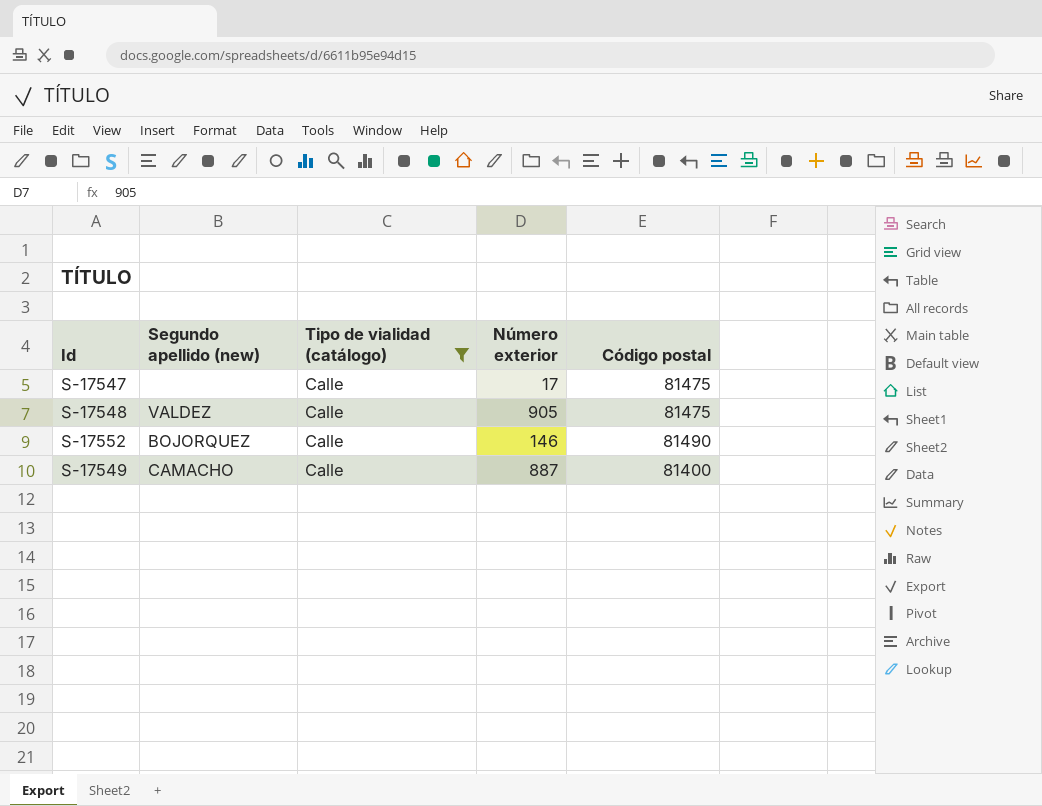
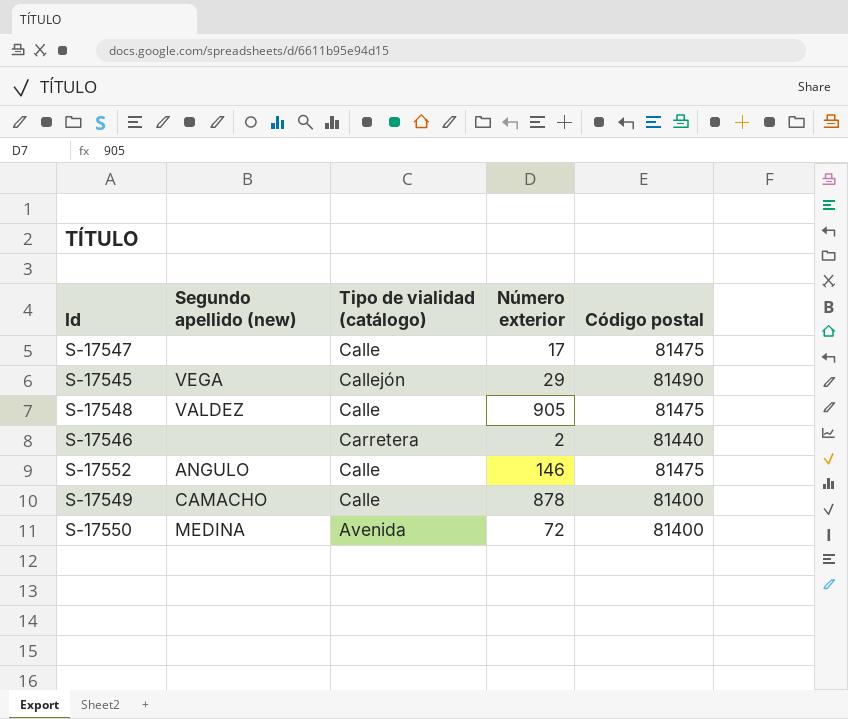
filter: Tipo de vialidad (catálogo) = Calle -> none
S-17552 | Segundo apellido (new): BOJORQUEZ -> ANGULO
S-17552 | Código postal: 81490 -> 81475
S-17549 | Número exterior: 887 -> 878

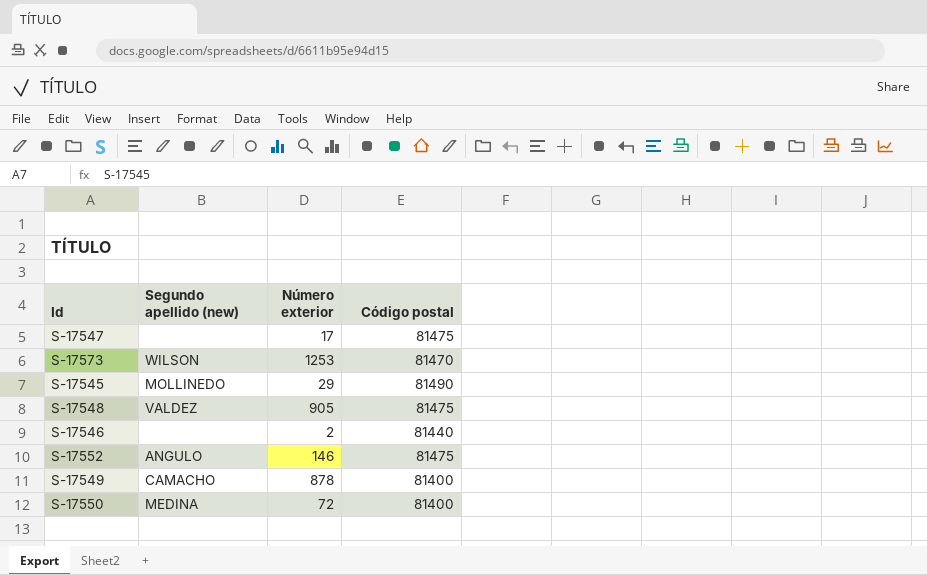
column Tipo de vialidad (catálogo) | position: 3 -> none
row S-17573: none -> WILSON | 1253 | 81470
S-17545 | Segundo apellido (new): VEGA -> MOLLINEDO

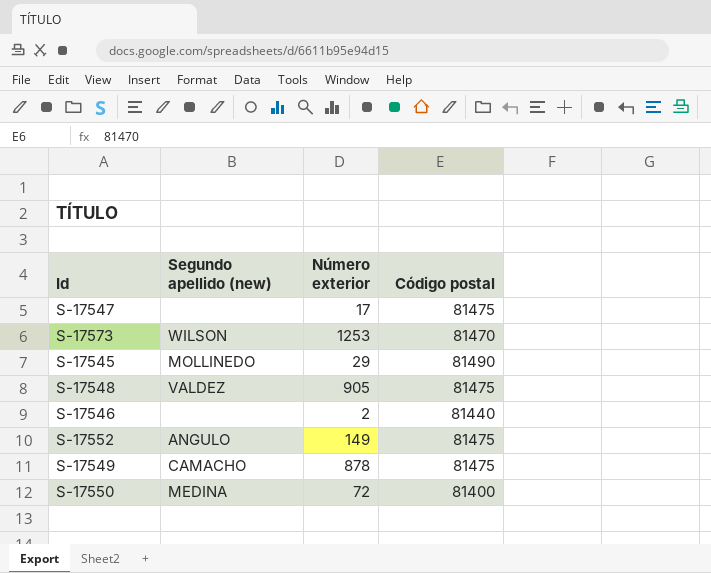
S-17552 | Número exterior: 146 -> 149
S-17549 | Código postal: 81400 -> 81475

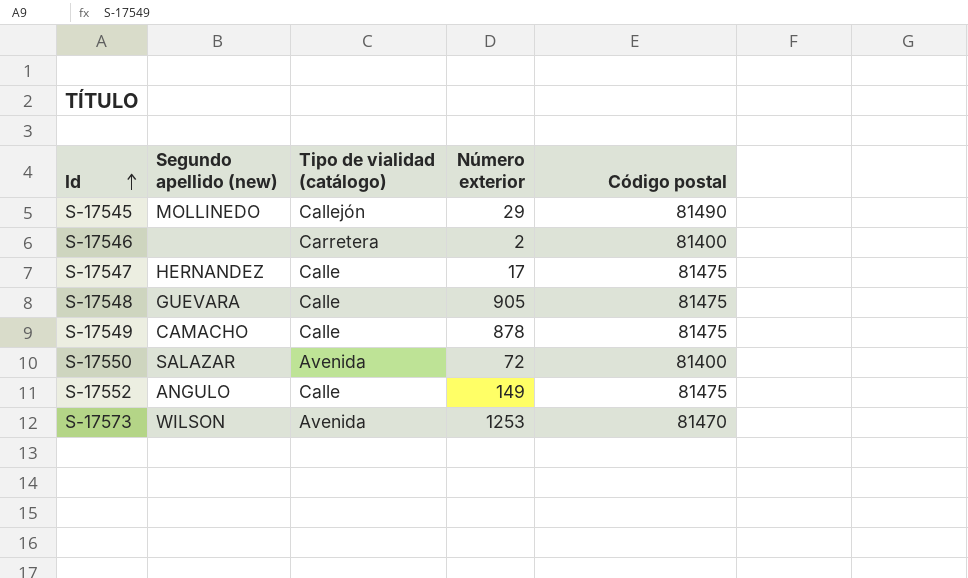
row order: none -> Id ascending
column Tipo de vialidad (catálogo) | position: none -> 3
S-17546 | Código postal: 81440 -> 81400
S-17547 | Segundo apellido (new): none -> HERNANDEZ
S-17548 | Segundo apellido (new): VALDEZ -> GUEVARA
S-17550 | Segundo apellido (new): MEDINA -> SALAZAR

